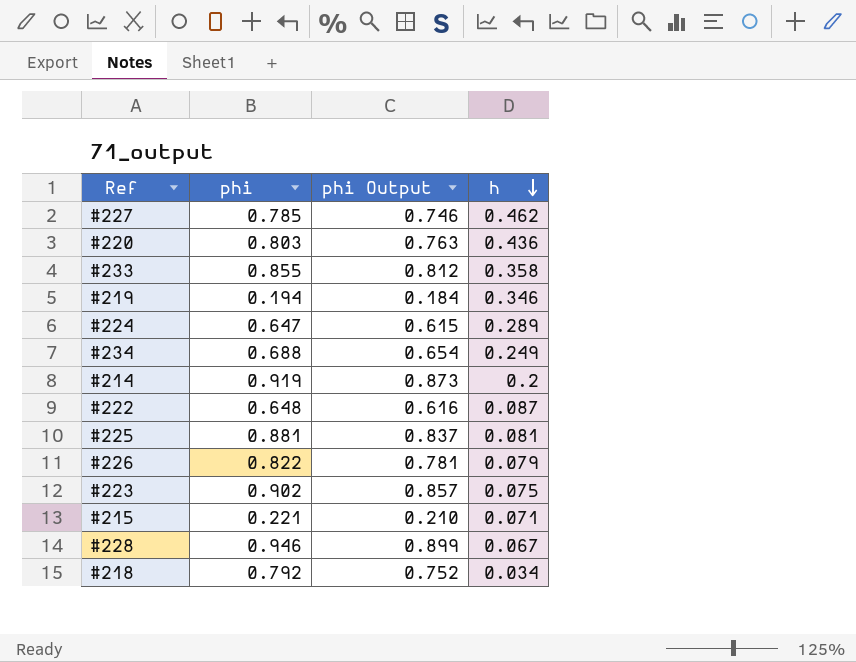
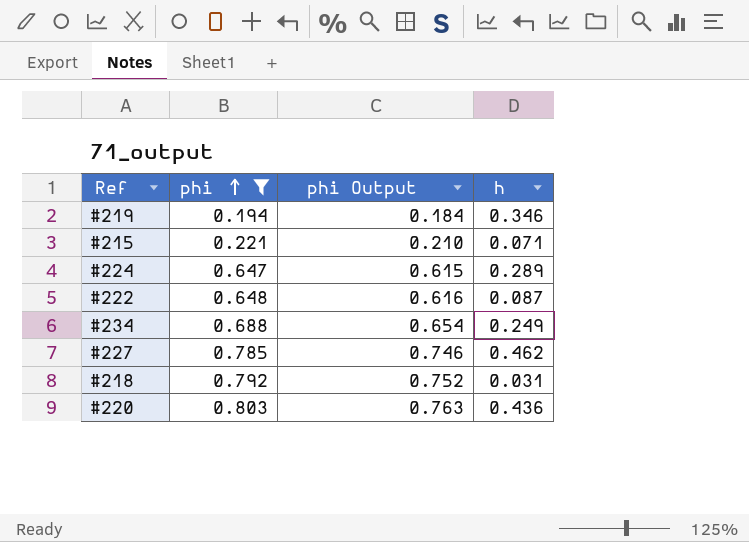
filter: none -> phi <= 0.803
row order: h descending -> phi ascending
#218 | h: 0.034 -> 0.031

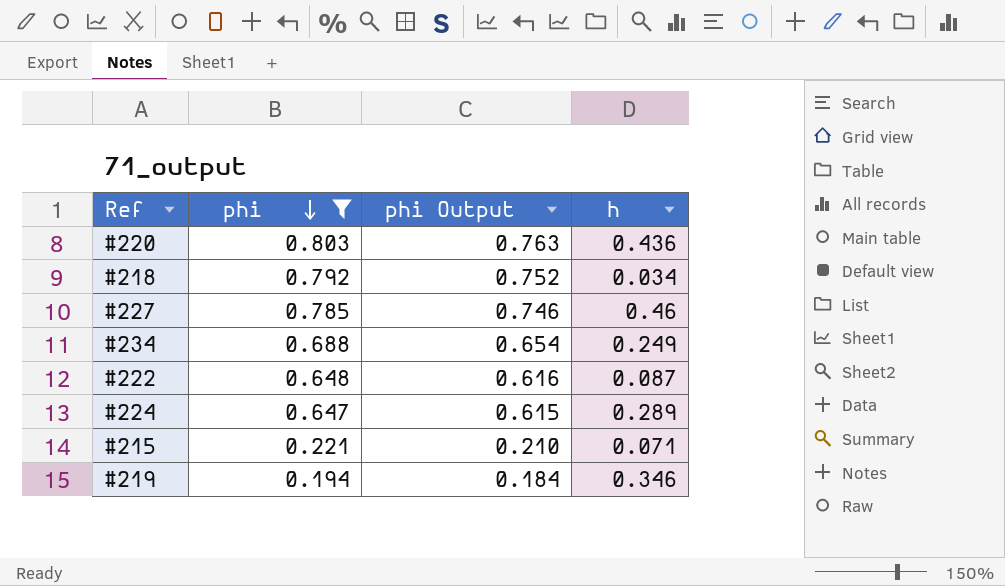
row order: phi ascending -> phi descending
#218 | h: 0.031 -> 0.034
#227 | h: 0.462 -> 0.46

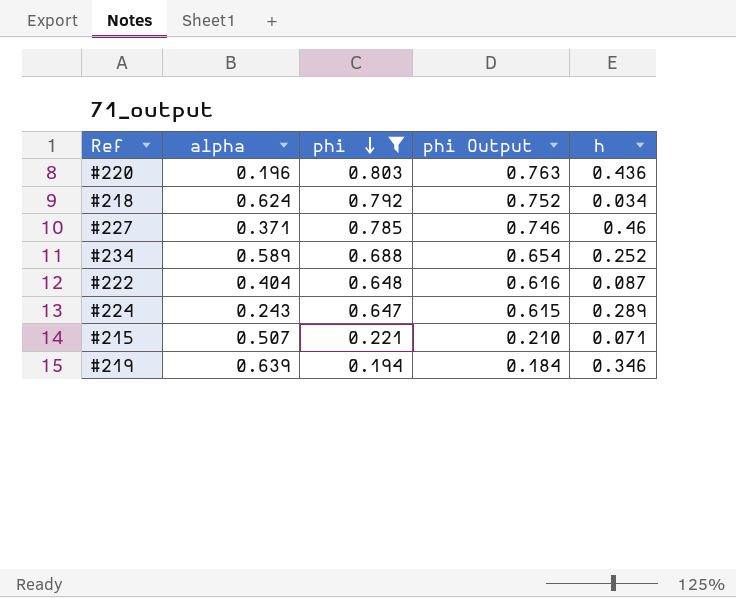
column alpha | position: none -> 2
#234 | h: 0.249 -> 0.252

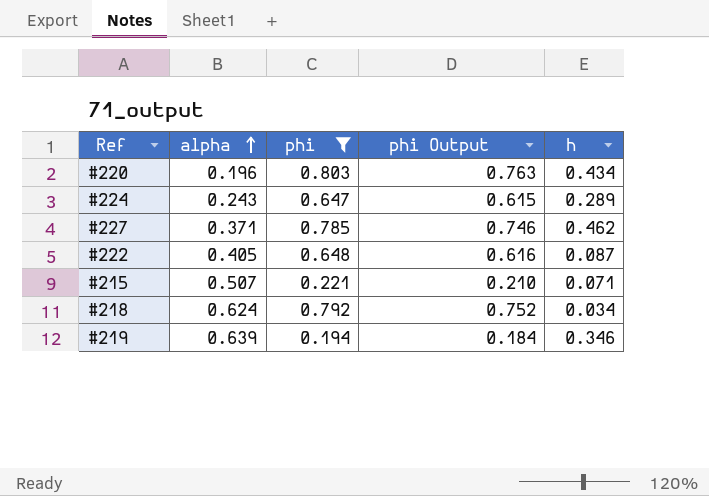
row order: phi descending -> alpha ascending
row #234: 0.589 | 0.688 | 0.654 | 0.252 -> none
#220 | h: 0.436 -> 0.434
#227 | h: 0.46 -> 0.462
#222 | alpha: 0.404 -> 0.405

